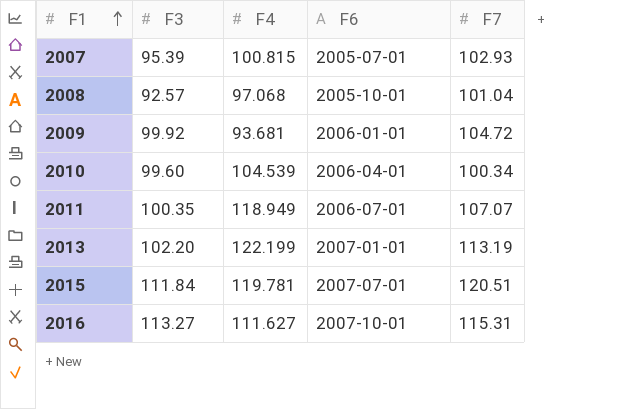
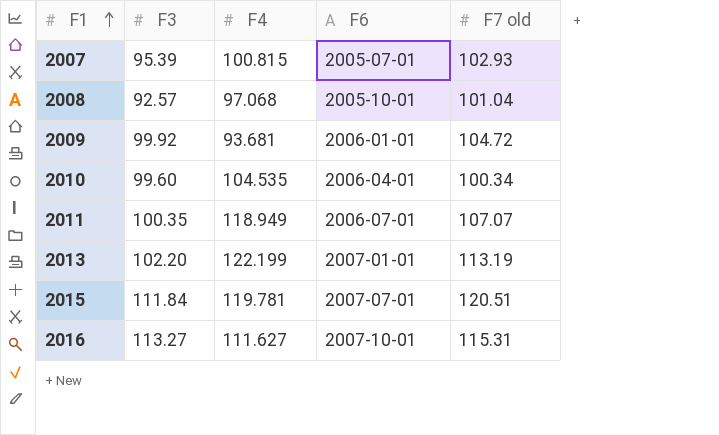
column name: F7 -> F7 old
2010 | F4: 104.539 -> 104.535

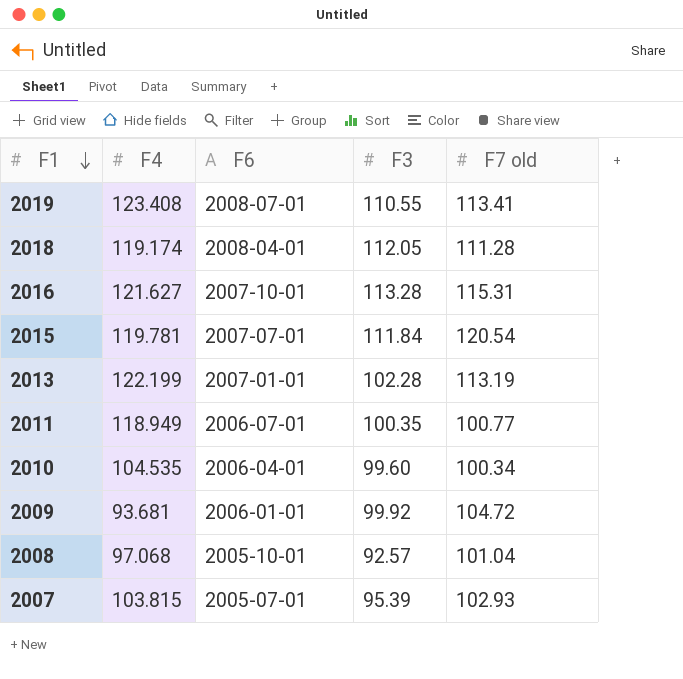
row order: F1 ascending -> F1 descending
column F3 | position: 2 -> 4
row 2019: none -> 123.408 | 2008-07-01 | 110.55 | 113.41
row 2018: none -> 119.174 | 2008-04-01 | 112.05 | 111.28
2016 | F4: 111.627 -> 121.627
2016 | F3: 113.27 -> 113.28
2015 | F7 old: 120.51 -> 120.54
2013 | F3: 102.20 -> 102.28
2011 | F7 old: 107.07 -> 100.77
2007 | F4: 100.815 -> 103.815

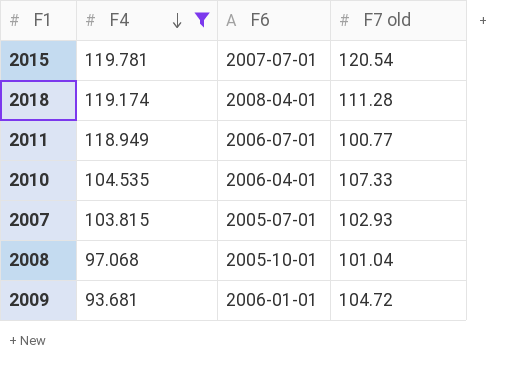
filter: none -> F4 <= 119.781
row order: F1 descending -> F4 descending
column F3 | position: 4 -> none
2010 | F7 old: 100.34 -> 107.33

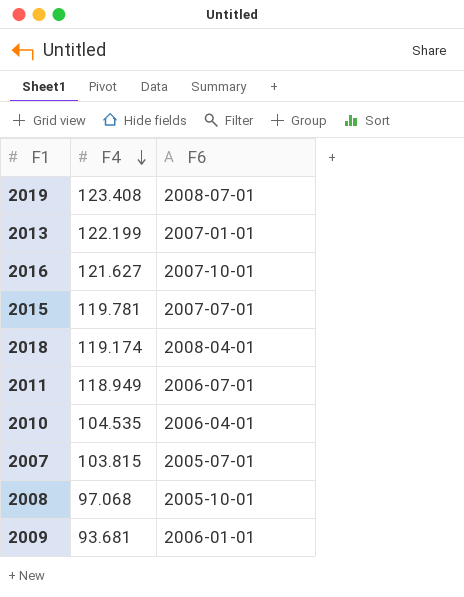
filter: F4 <= 119.781 -> none
column F7 old | position: 4 -> none

